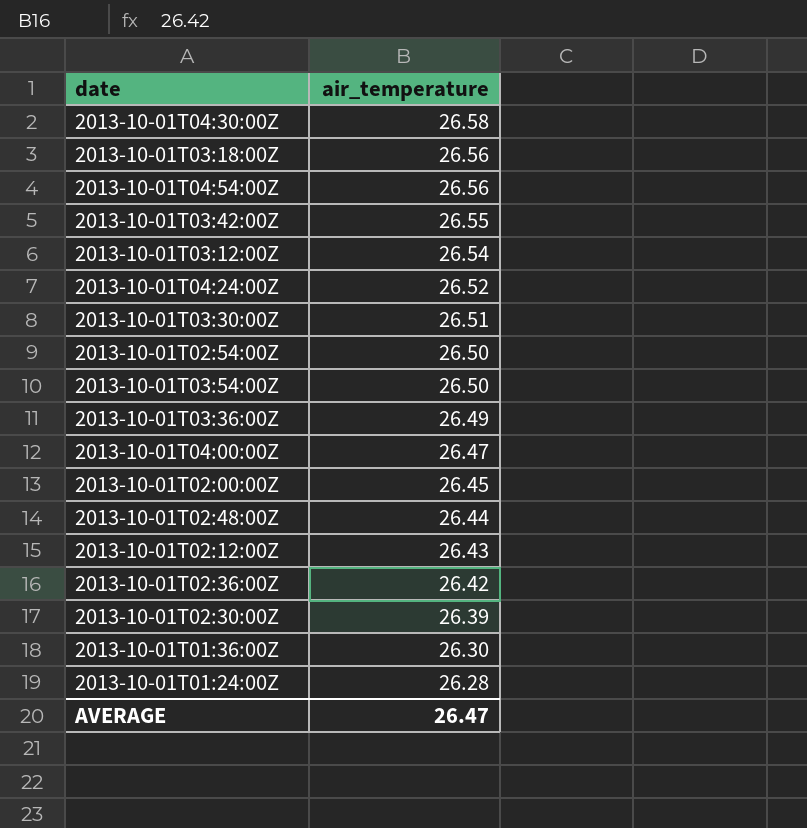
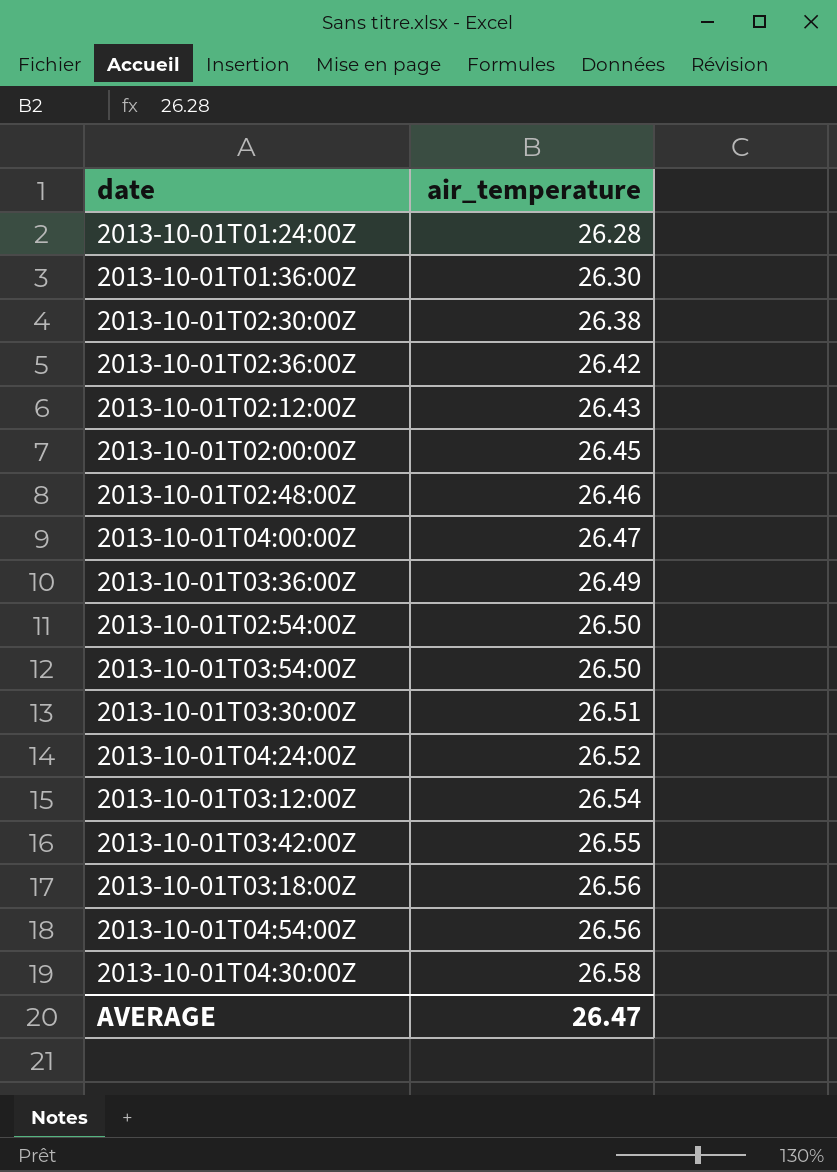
row order: air_temperature descending -> air_temperature ascending
2013-10-01T02:30:00Z | air_temperature: 26.39 -> 26.38
2013-10-01T02:48:00Z | air_temperature: 26.44 -> 26.46

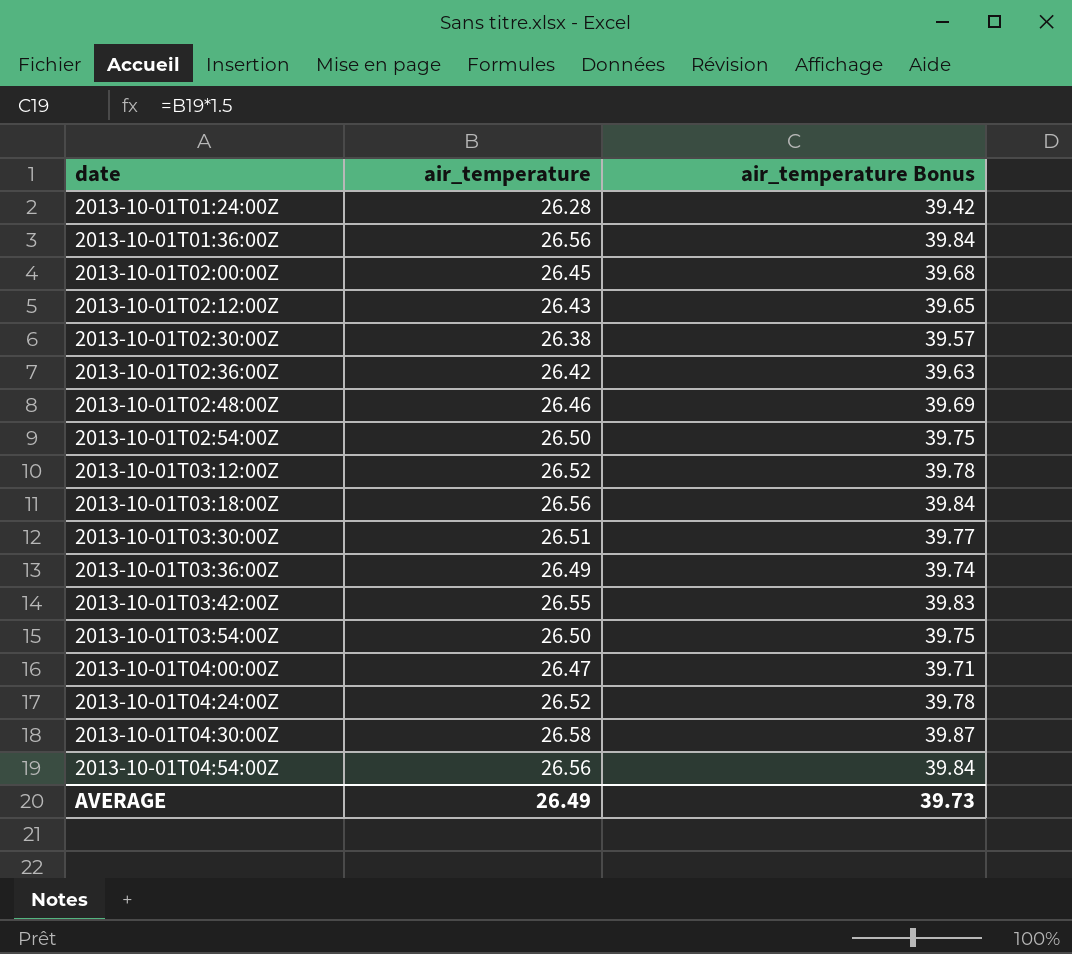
row order: air_temperature ascending -> date ascending
column air_temperature Bonus | formula: none -> [air_temperature] * 1.5
2013-10-01T01:36:00Z | air_temperature: 26.30 -> 26.56
2013-10-01T03:12:00Z | air_temperature: 26.54 -> 26.52
AVERAGE | air_temperature: 26.47 -> 26.49

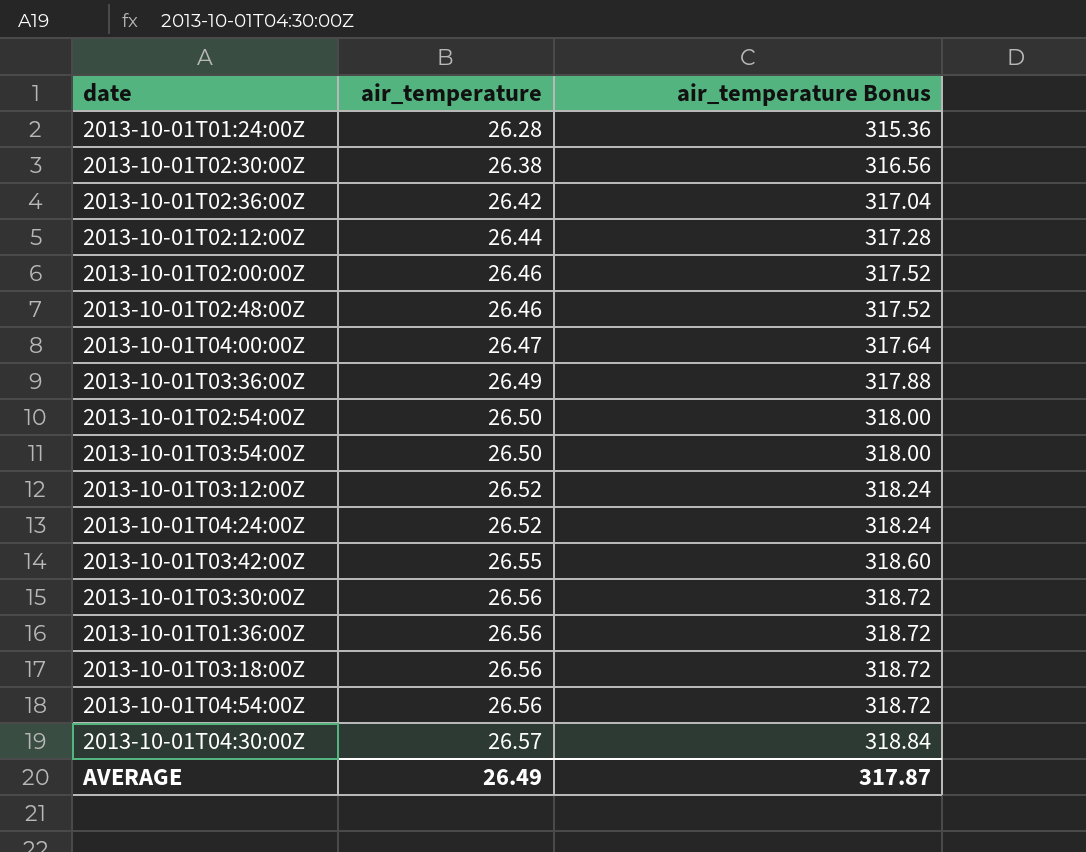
row order: date ascending -> air_temperature ascending
column air_temperature Bonus | formula: [air_temperature] * 1.5 -> [air_temperature] * 12
2013-10-01T02:12:00Z | air_temperature: 26.43 -> 26.44
2013-10-01T02:00:00Z | air_temperature: 26.45 -> 26.46
2013-10-01T03:30:00Z | air_temperature: 26.51 -> 26.56
2013-10-01T04:30:00Z | air_temperature: 26.58 -> 26.57
AVERAGE | air_temperature Bonus: 39.73 -> 317.87

